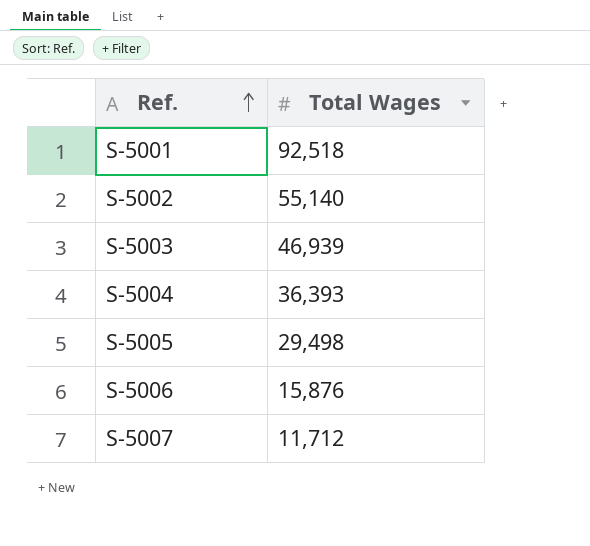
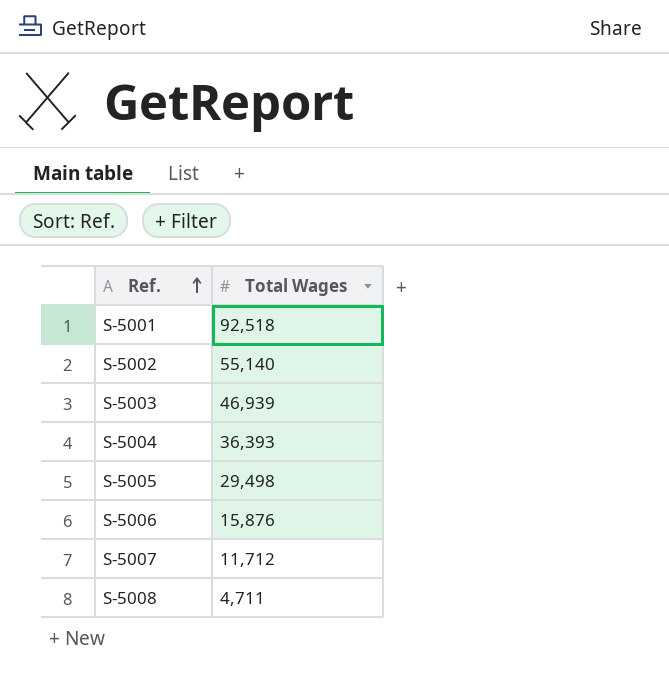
row S-5008: none -> 4,711

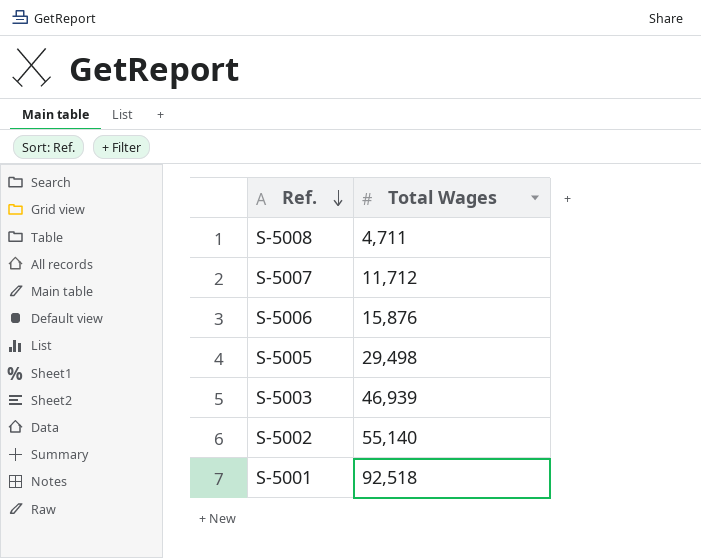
row order: Ref. ascending -> Ref. descending
row S-5004: 36,393 -> none

